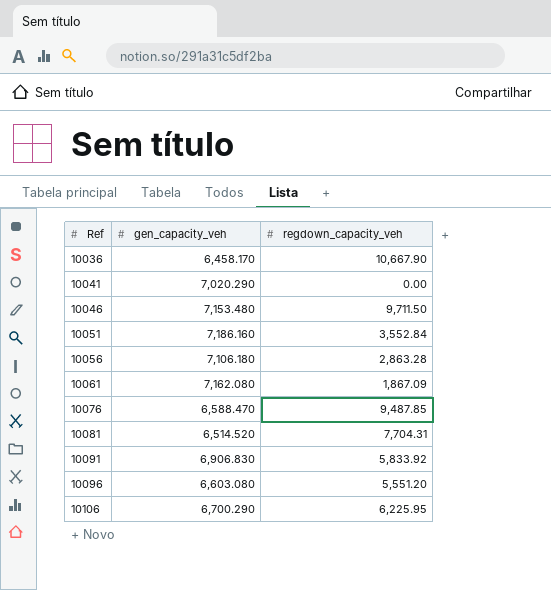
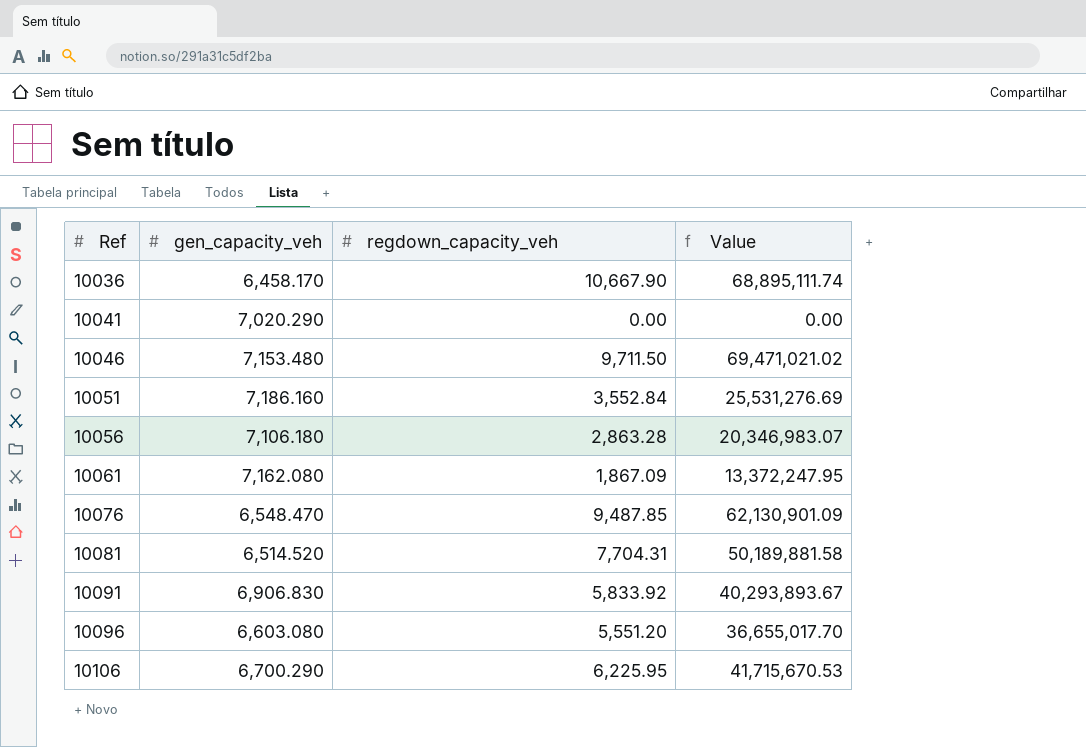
column Value | formula: none -> [gen_capacity_veh] * [regdown_capacity_veh]
10076 | gen_capacity_veh: 6,588.470 -> 6,548.470

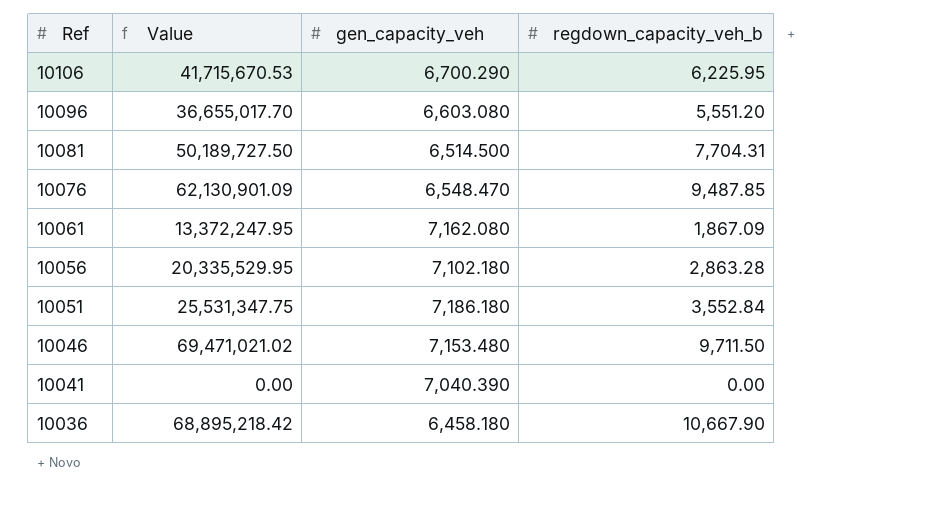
row order: Ref ascending -> Ref descending
column Value | position: 4 -> 2
column name: regdown_capacity_veh -> regdown_capacity_veh_b
row 10091: 6,906.830 | 5,833.92 | 40,293,893.67 -> none
10081 | Value: 50,189,881.58 -> 50,189,727.50
10081 | gen_capacity_veh: 6,514.520 -> 6,514.500
10056 | Value: 20,346,983.07 -> 20,335,529.95
10056 | gen_capacity_veh: 7,106.180 -> 7,102.180
10051 | Value: 25,531,276.69 -> 25,531,347.75
10051 | gen_capacity_veh: 7,186.160 -> 7,186.180
10041 | gen_capacity_veh: 7,020.290 -> 7,040.390
10036 | Value: 68,895,111.74 -> 68,895,218.42
10036 | gen_capacity_veh: 6,458.170 -> 6,458.180

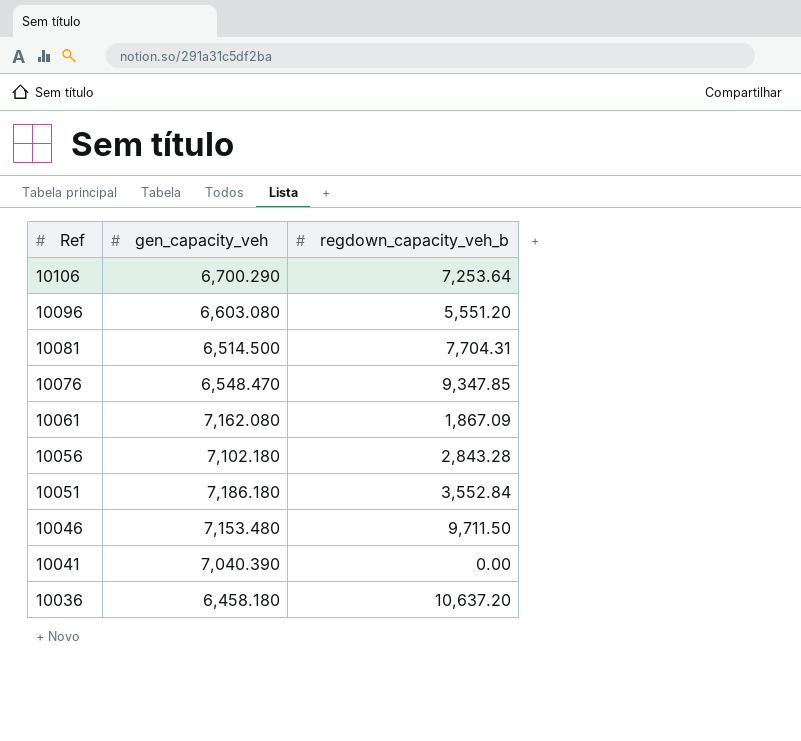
column Value | formula: [gen_capacity_veh] * [regdown_capacity_veh_b] -> none
10106 | regdown_capacity_veh_b: 6,225.95 -> 7,253.64
10076 | regdown_capacity_veh_b: 9,487.85 -> 9,347.85
10056 | regdown_capacity_veh_b: 2,863.28 -> 2,843.28
10036 | regdown_capacity_veh_b: 10,667.90 -> 10,637.20

